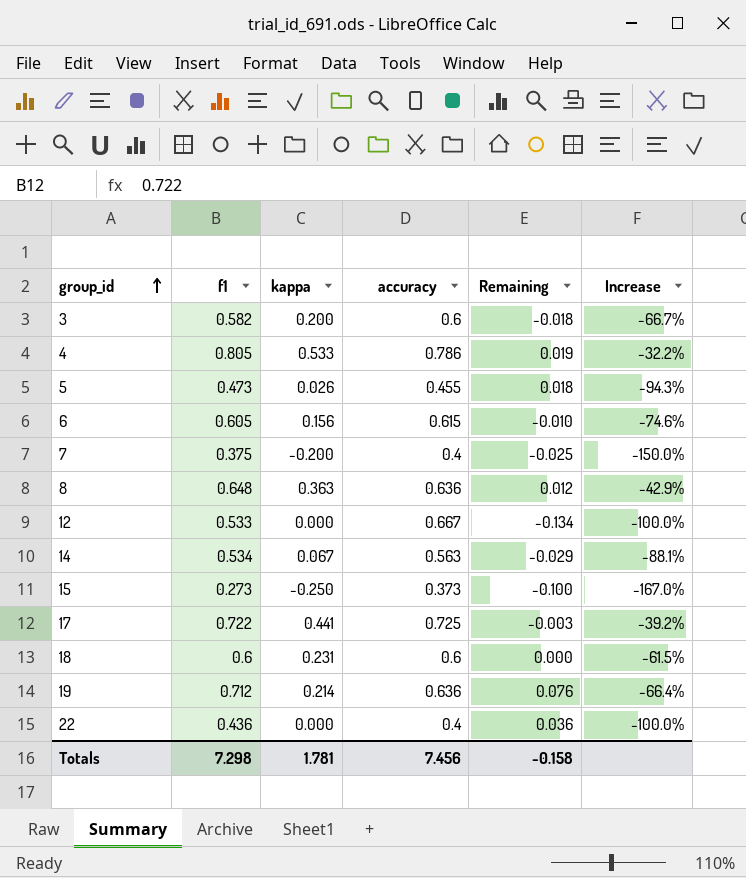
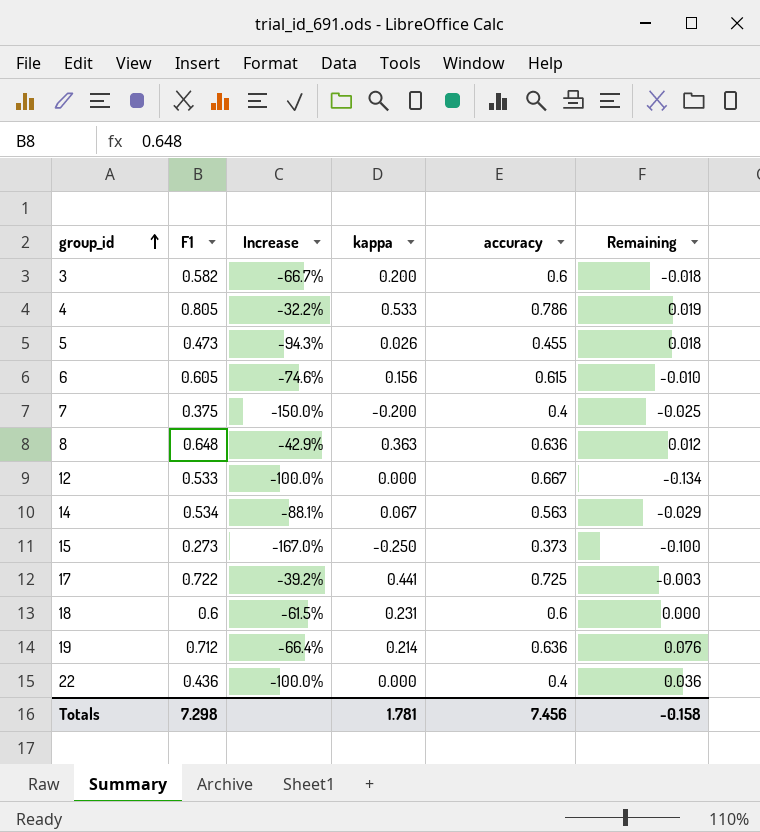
column name: f1 -> F1
column Increase | position: 6 -> 3

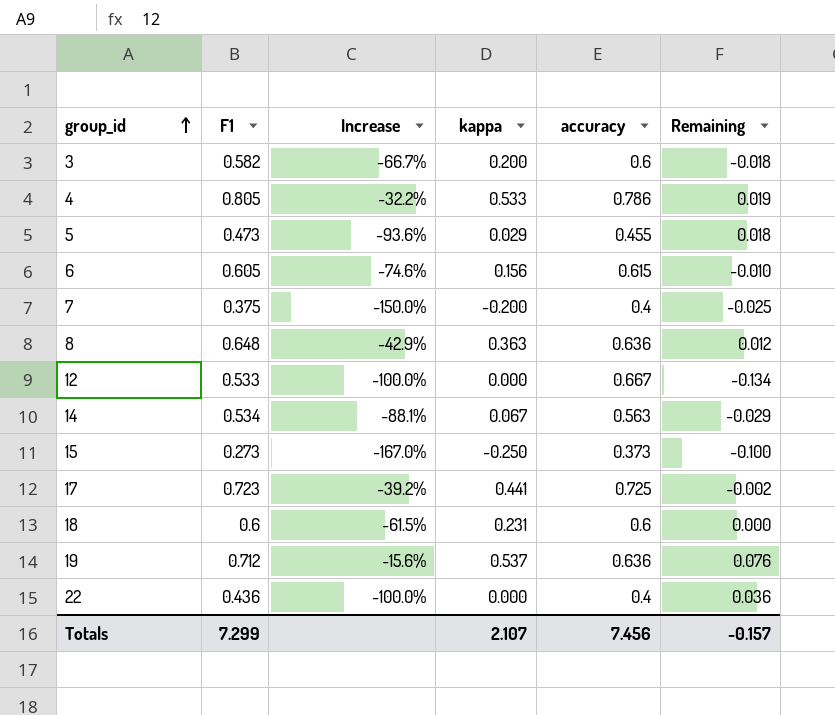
5 | Increase: -94.3% -> -93.6%
5 | kappa: 0.026 -> 0.029
17 | F1: 0.722 -> 0.723
17 | Remaining: -0.003 -> -0.002
19 | Increase: -66.4% -> -15.6%
19 | kappa: 0.214 -> 0.537
Totals | F1: 7.298 -> 7.299
Totals | kappa: 1.781 -> 2.107
Totals | Remaining: -0.158 -> -0.157

